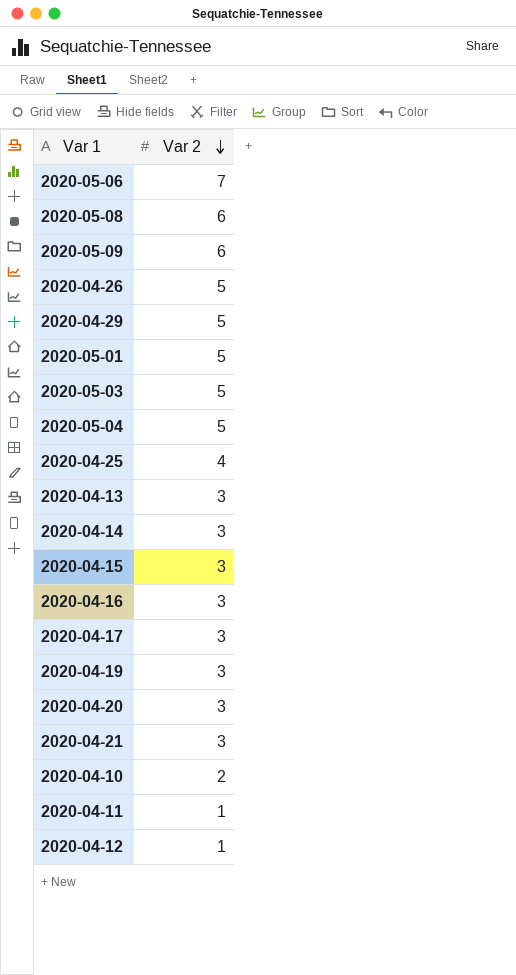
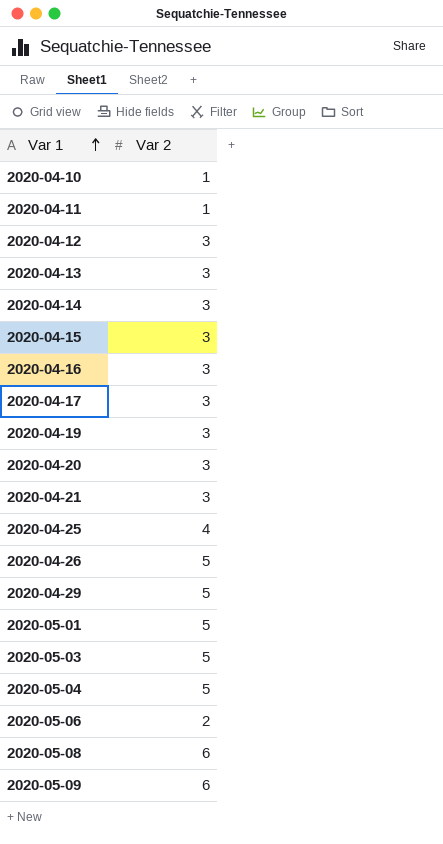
row order: Var 2 descending -> Var 1 ascending
2020-04-10 | Var 2: 2 -> 1
2020-04-12 | Var 2: 1 -> 3
2020-05-06 | Var 2: 7 -> 2

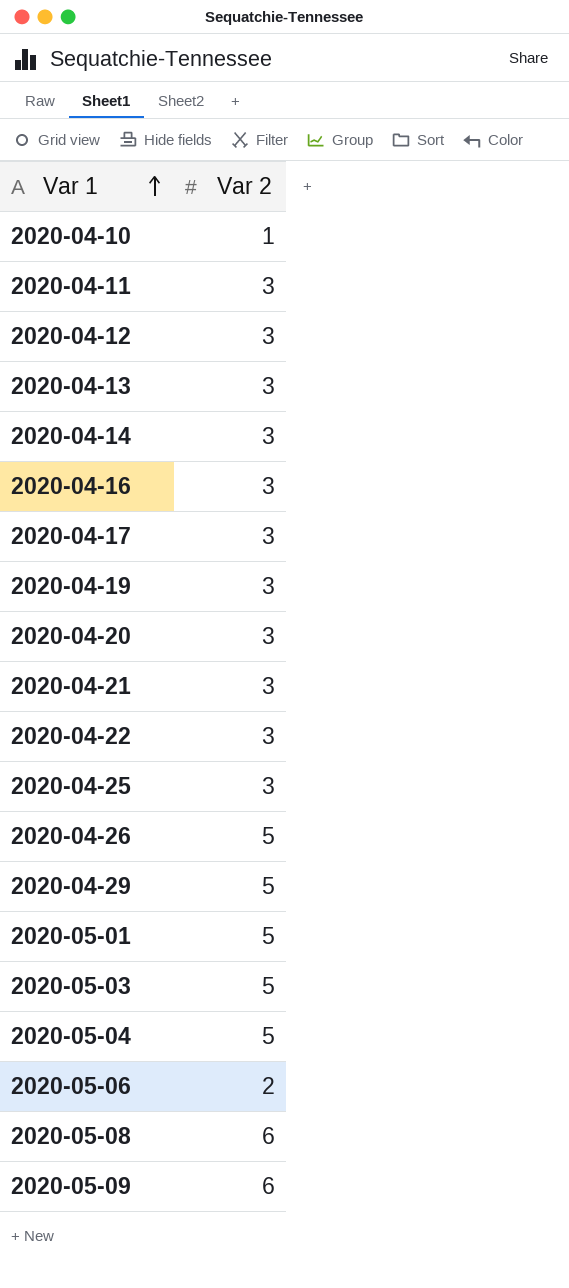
row 2020-04-15: 3 -> none
2020-04-11 | Var 2: 1 -> 3
row 2020-04-22: none -> 3
2020-04-25 | Var 2: 4 -> 3

